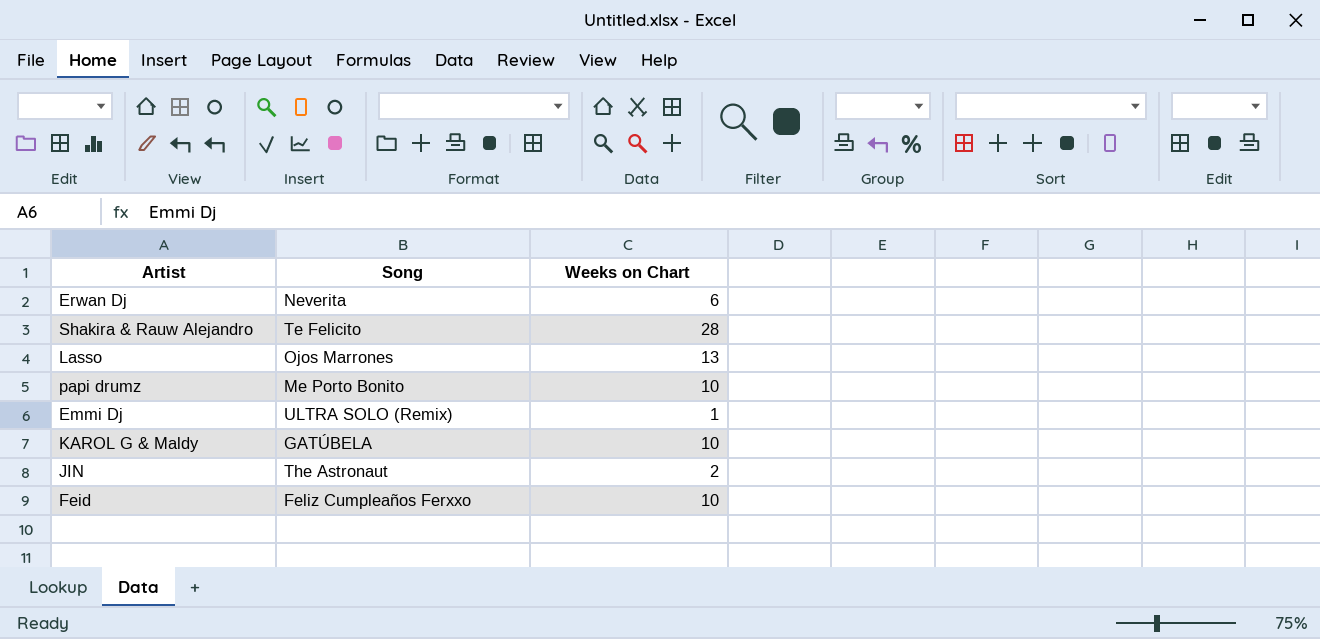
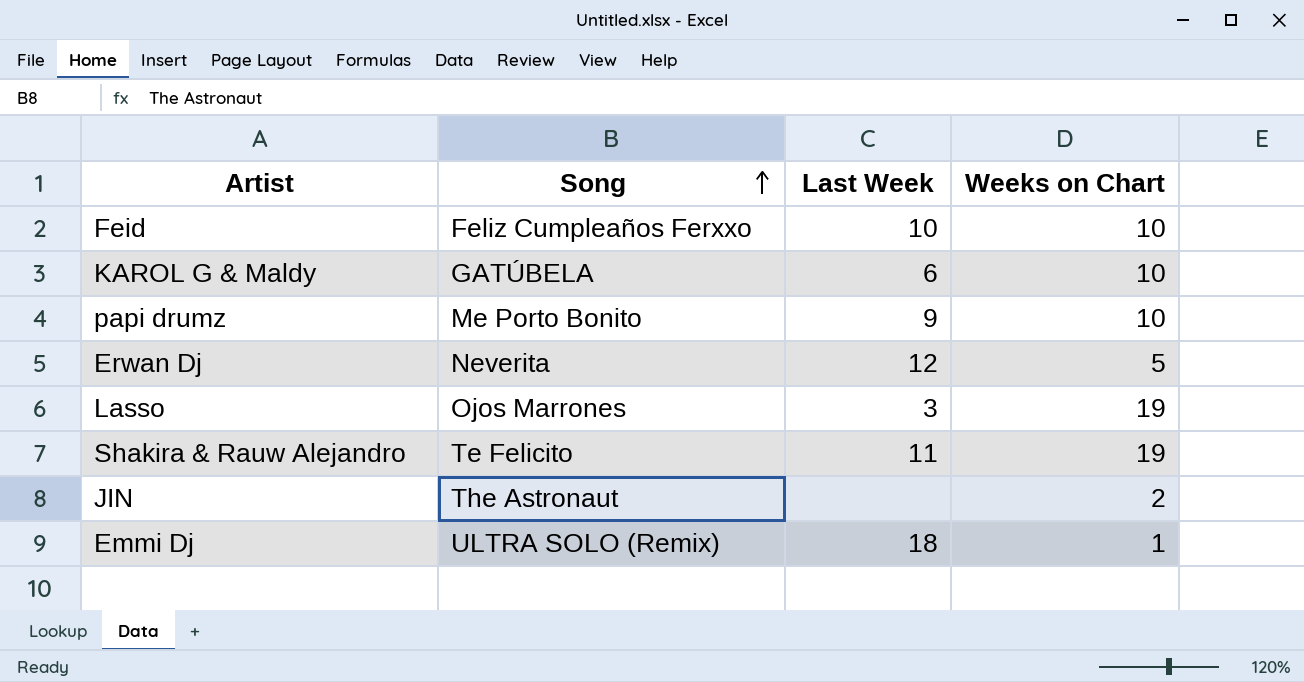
row order: none -> Song ascending
column Last Week | position: none -> 3
Erwan Dj | Weeks on Chart: 6 -> 5
Lasso | Weeks on Chart: 13 -> 19
Shakira & Rauw Alejandro | Weeks on Chart: 28 -> 19

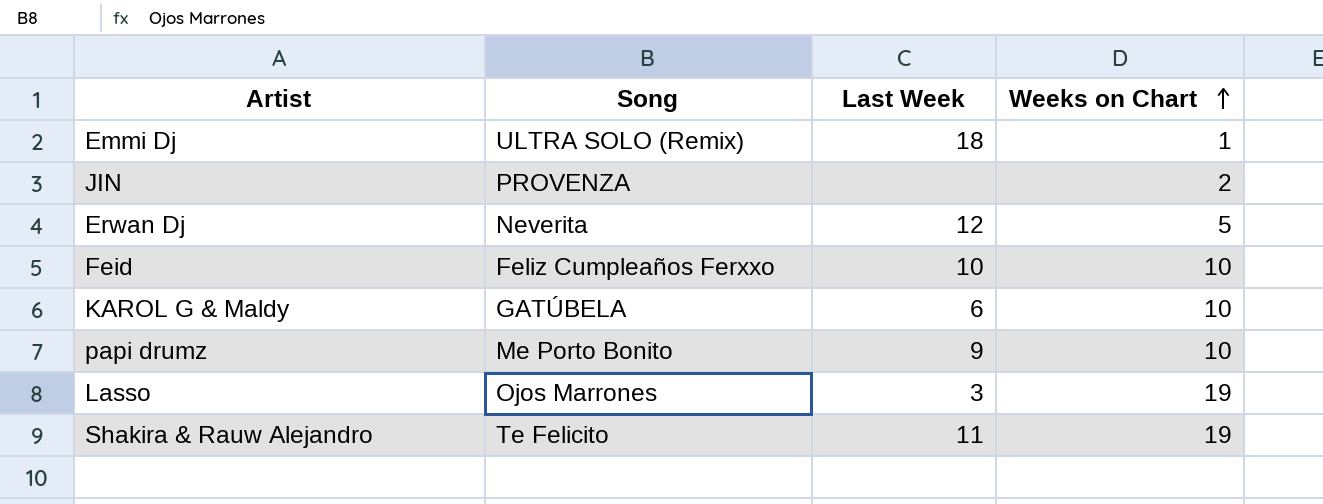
row order: Song ascending -> Weeks on Chart ascending
JIN | Song: The Astronaut -> PROVENZA

